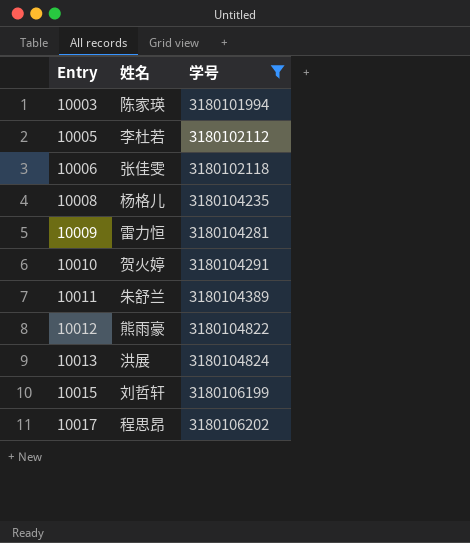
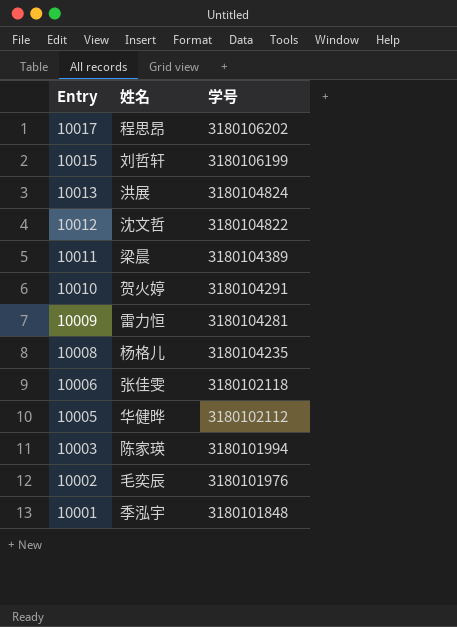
filter: 学号 >= 3180101994 -> none
row order: Entry ascending -> Entry descending
10012 | 姓名: 熊雨豪 -> 沈文哲
10011 | 姓名: 朱舒兰 -> 梁晨
10005 | 姓名: 李杜若 -> 华健晔

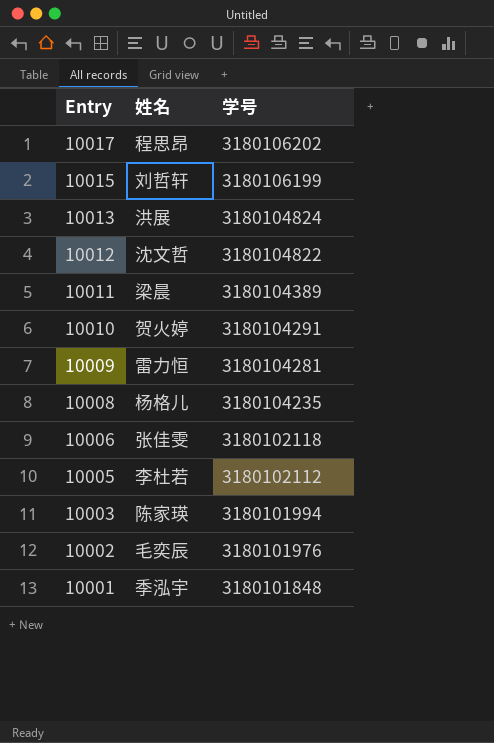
10005 | 姓名: 华健晔 -> 李杜若

